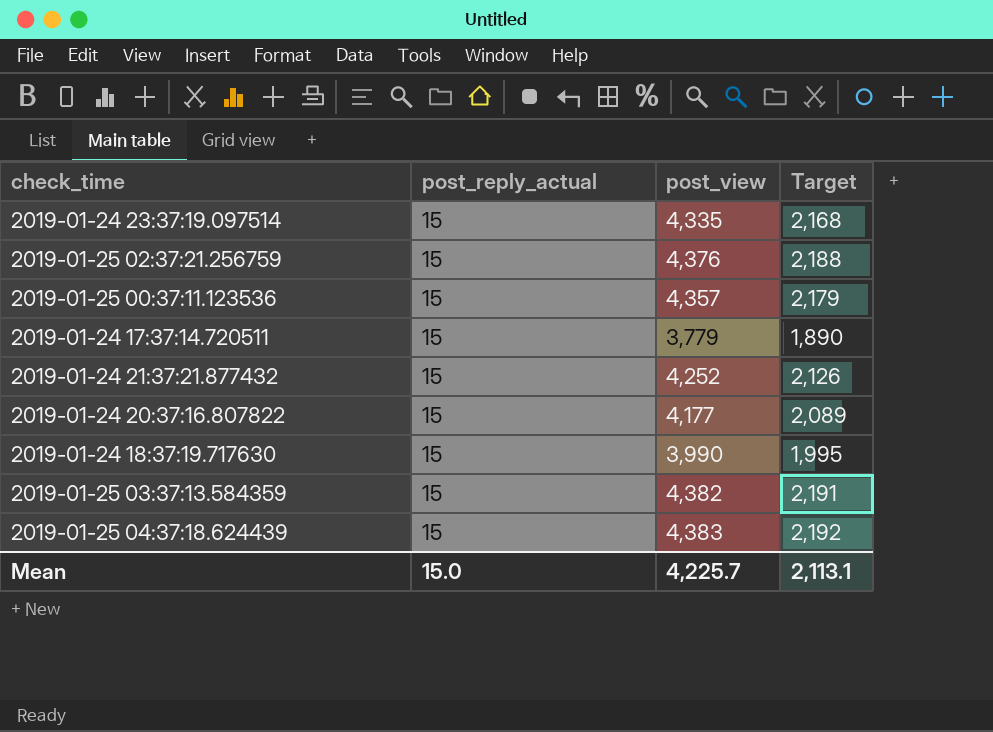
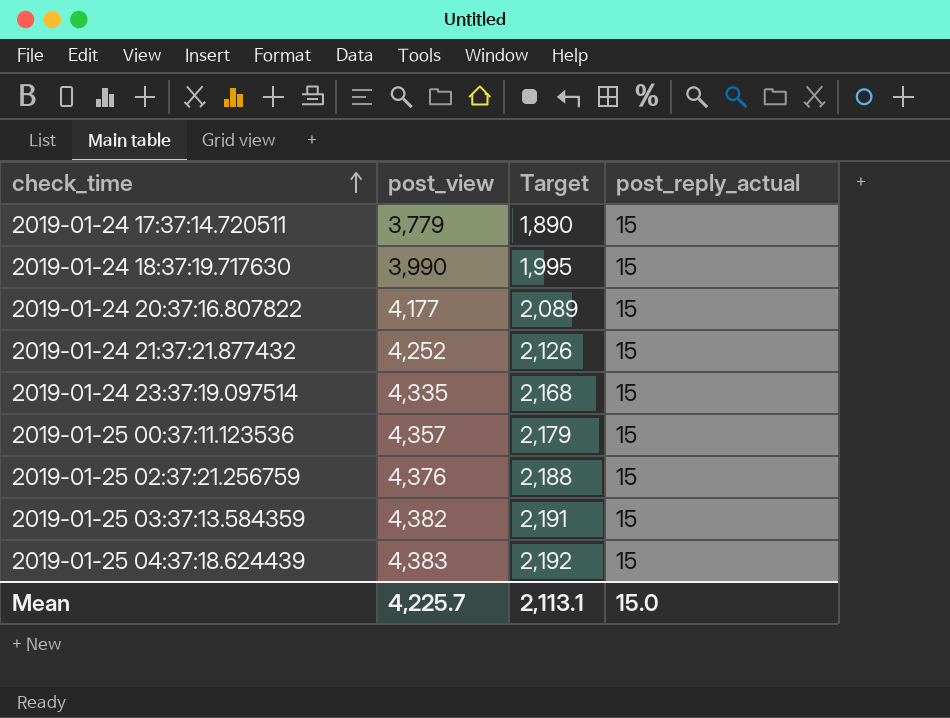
row order: none -> check_time ascending
column post_reply_actual | position: 2 -> 4

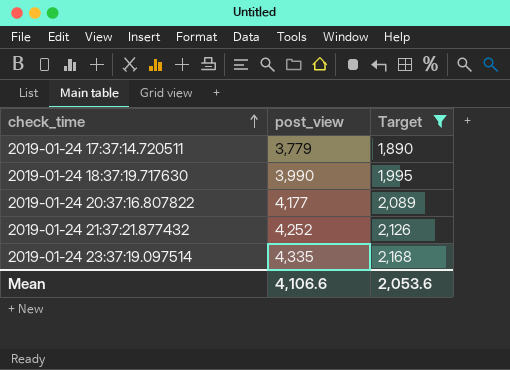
filter: none -> Target <= 2,168
column post_reply_actual | position: 4 -> none
Mean | post_view: 4,225.7 -> 4,106.6
Mean | Target: 2,113.1 -> 2,053.6

